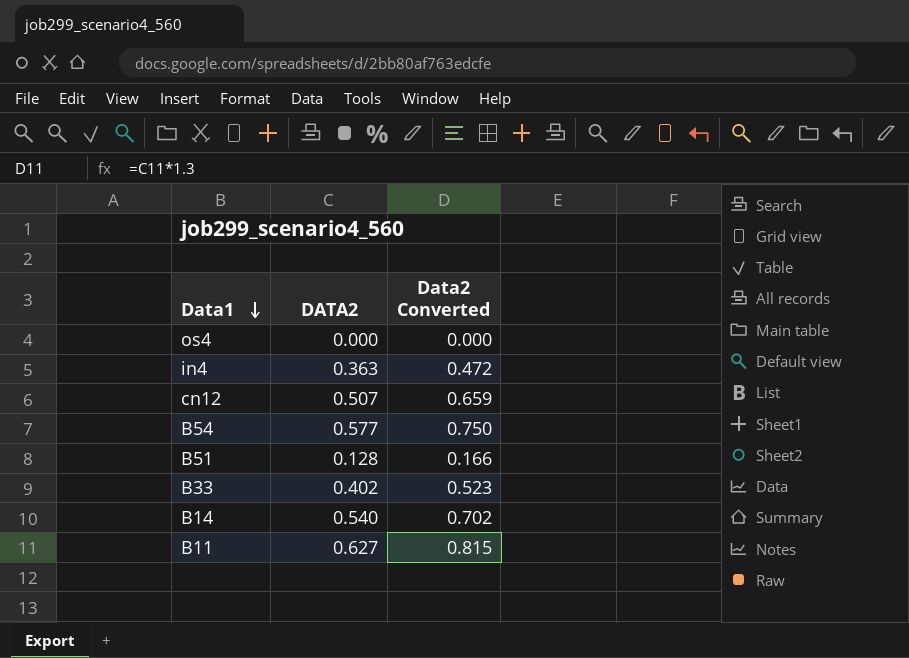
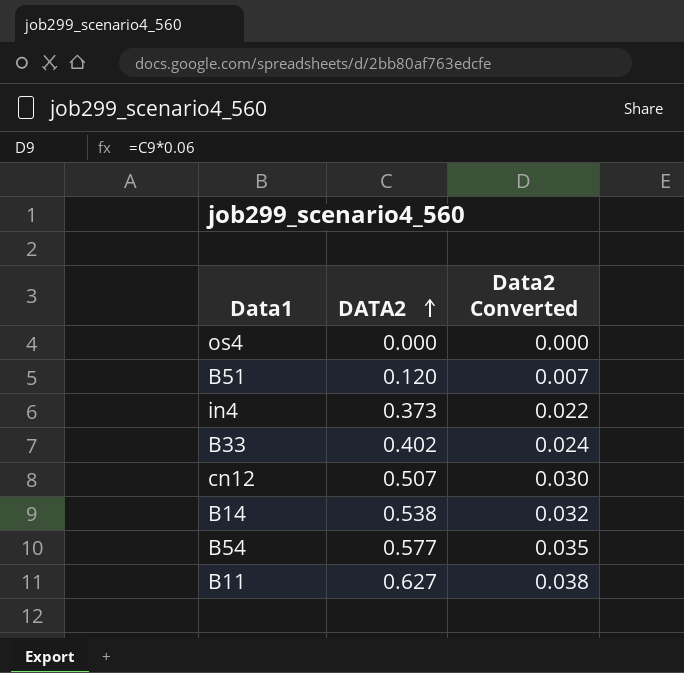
row order: Data1 descending -> DATA2 ascending
column Data2 Converted | formula: [DATA2] * 1.3 -> [DATA2] * 0.06
B51 | DATA2: 0.128 -> 0.120
in4 | DATA2: 0.363 -> 0.373
B14 | DATA2: 0.540 -> 0.538

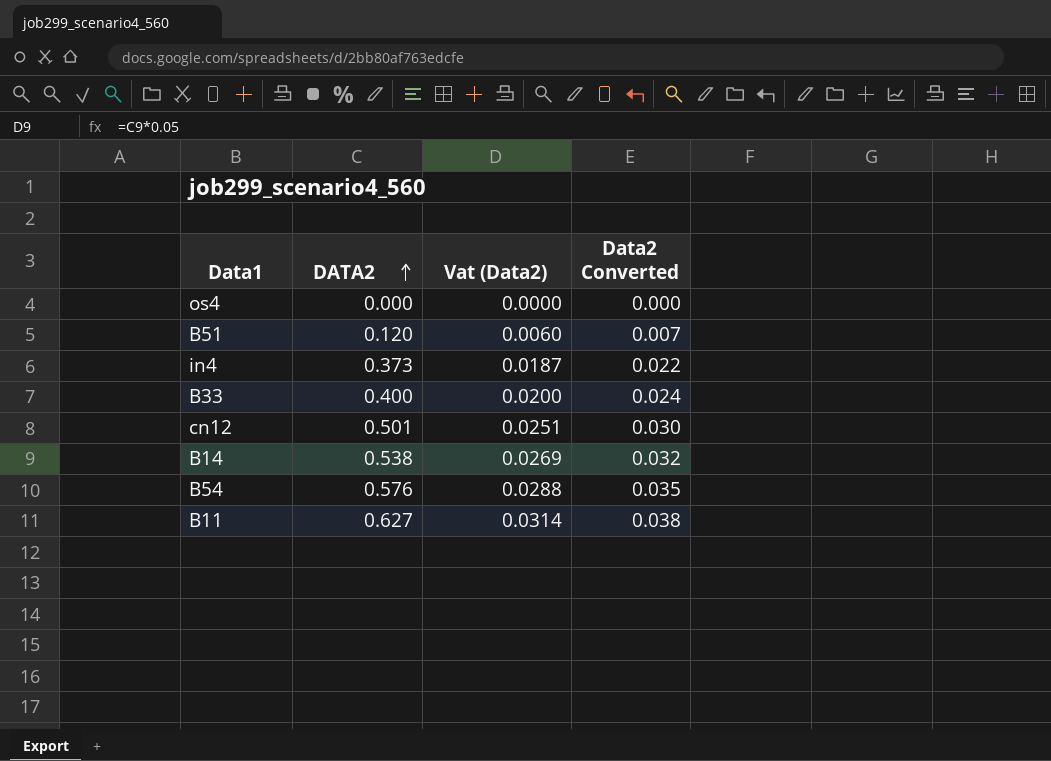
column Vat (Data2) | formula: none -> [DATA2] * 0.05
B33 | DATA2: 0.402 -> 0.400
cn12 | DATA2: 0.507 -> 0.501
B54 | DATA2: 0.577 -> 0.576

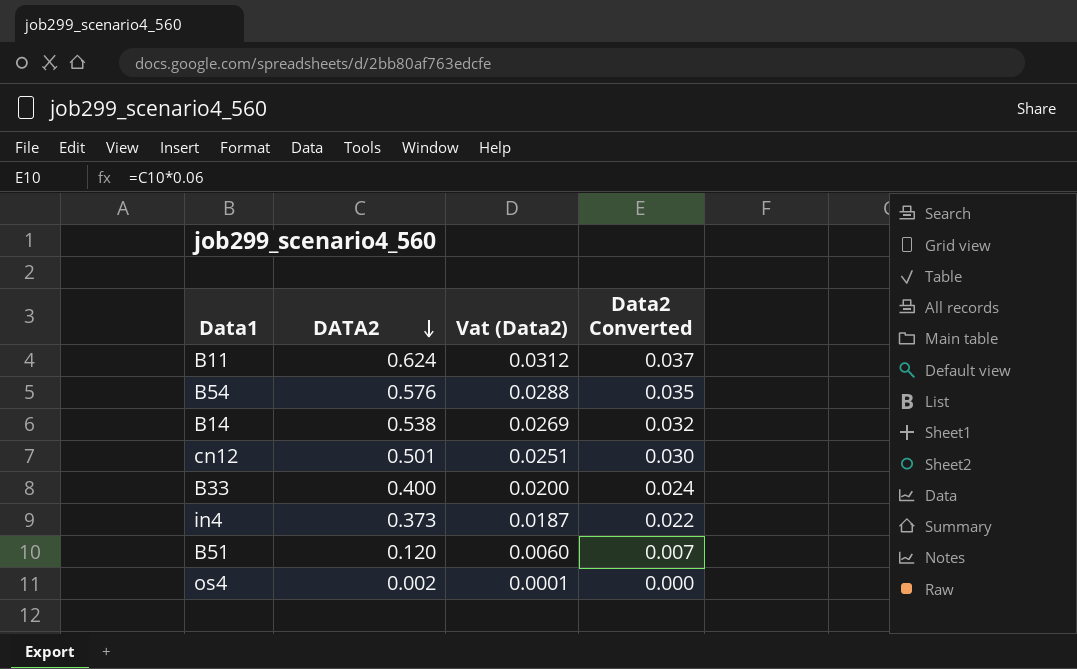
row order: DATA2 ascending -> DATA2 descending
B11 | DATA2: 0.627 -> 0.624
B11 | Vat (Data2): 0.0314 -> 0.0312
B11 | Data2 Converted: 0.038 -> 0.037
os4 | DATA2: 0.000 -> 0.002
os4 | Vat (Data2): 0.0000 -> 0.0001

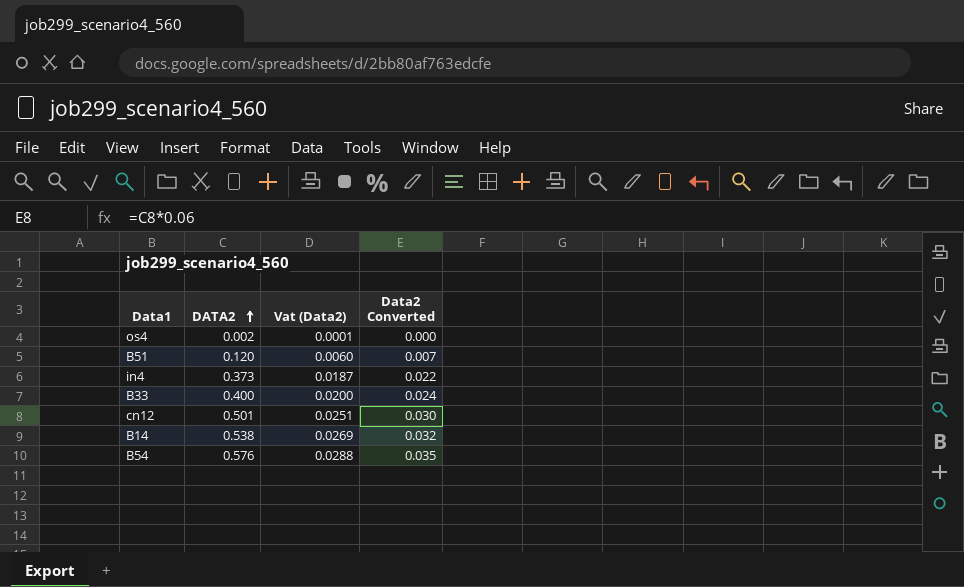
row order: DATA2 descending -> DATA2 ascending
row B11: 0.624 | 0.0312 | 0.037 -> none

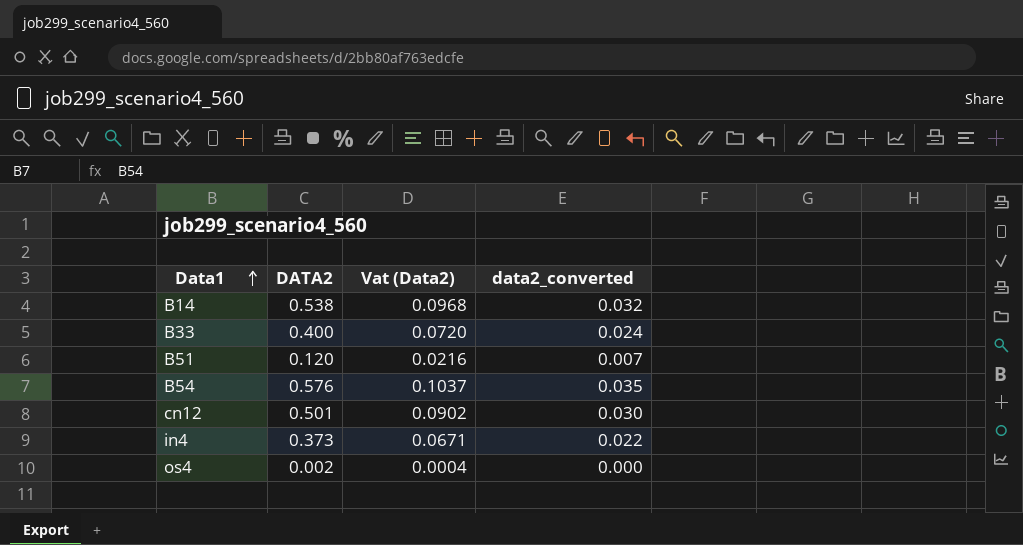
row order: DATA2 ascending -> Data1 ascending
column Vat (Data2) | formula: [DATA2] * 0.05 -> [DATA2] * 0.18
column name: Data2 Converted -> data2_converted

